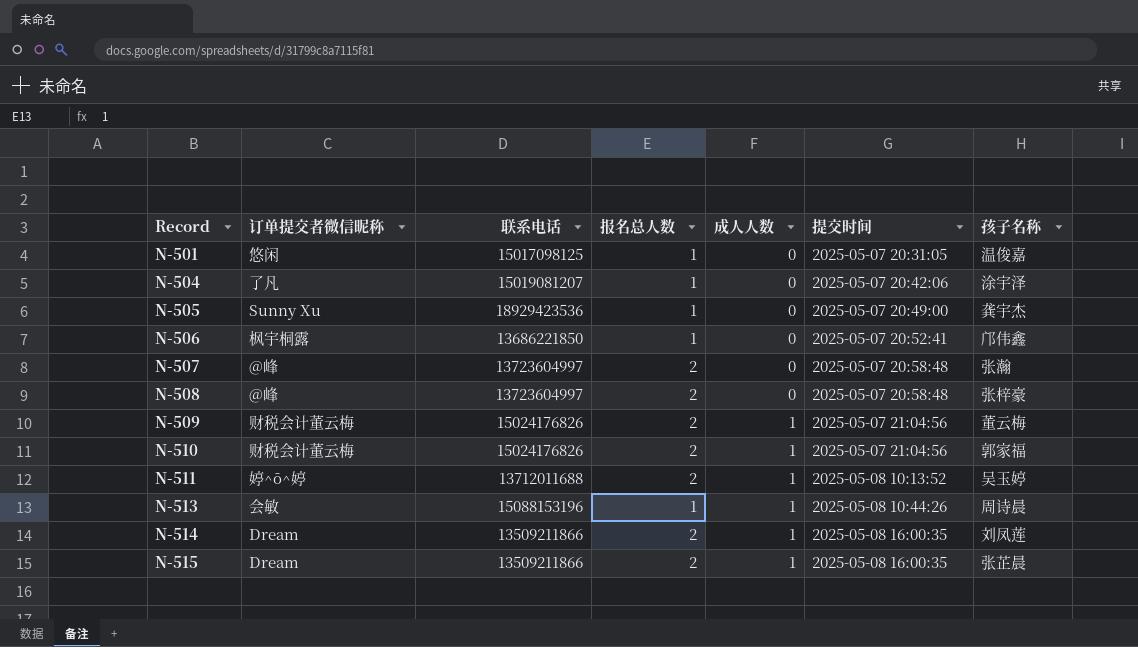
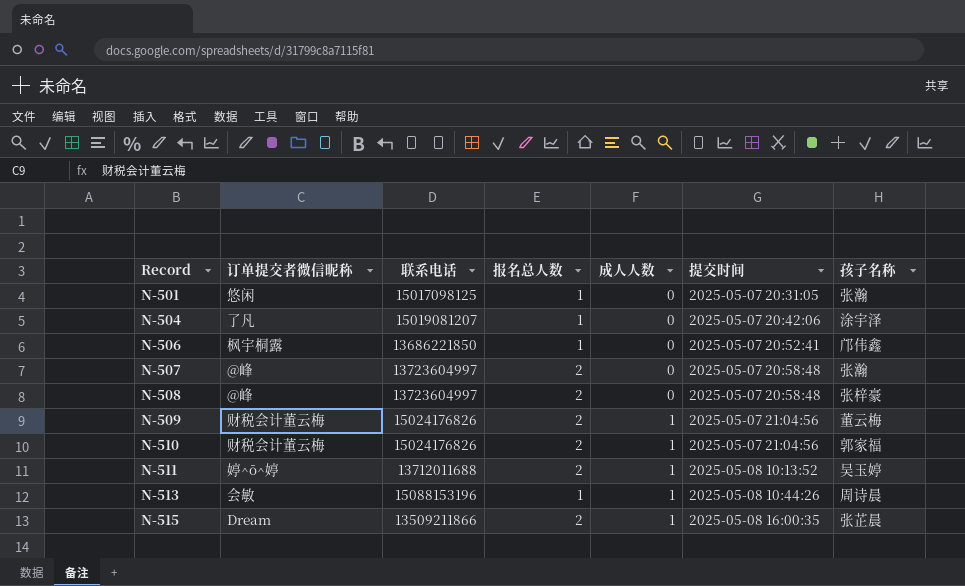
row N-505: Sunny Xu | 18929423536 | 1 | 0 | 2025-05-07 20:49:00 | 龚宇杰 -> none
row N-514: Dream | 13509211866 | 2 | 1 | 2025-05-08 16:00:35 | 刘凤莲 -> none
N-501 | 孩子名称: 温俊嘉 -> 张瀚

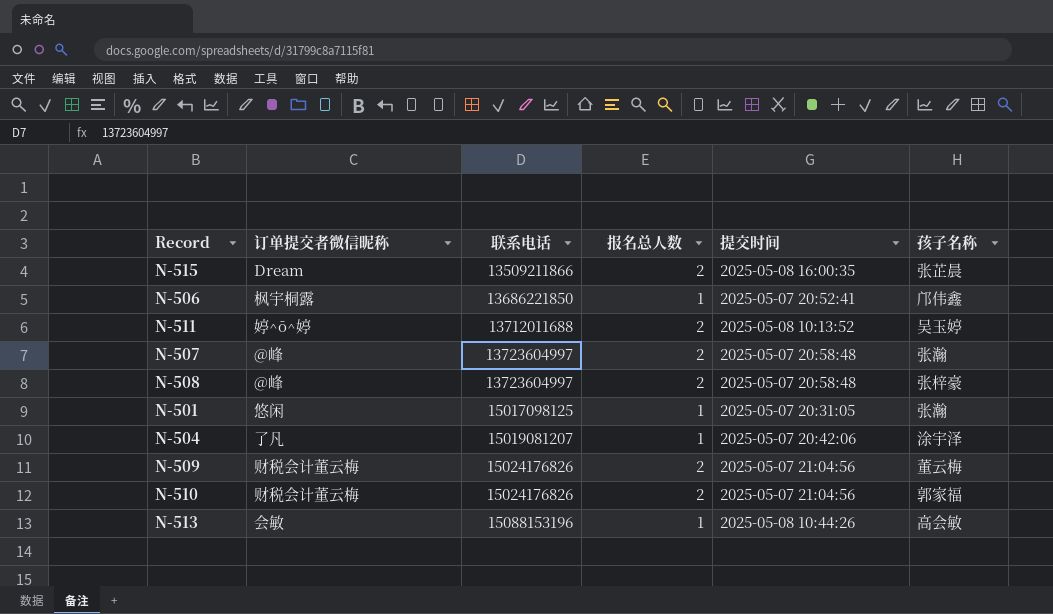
row order: Record ascending -> 联系电话 ascending
column 成人人数 | position: 5 -> none
N-513 | 孩子名称: 周诗晨 -> 高会敏

